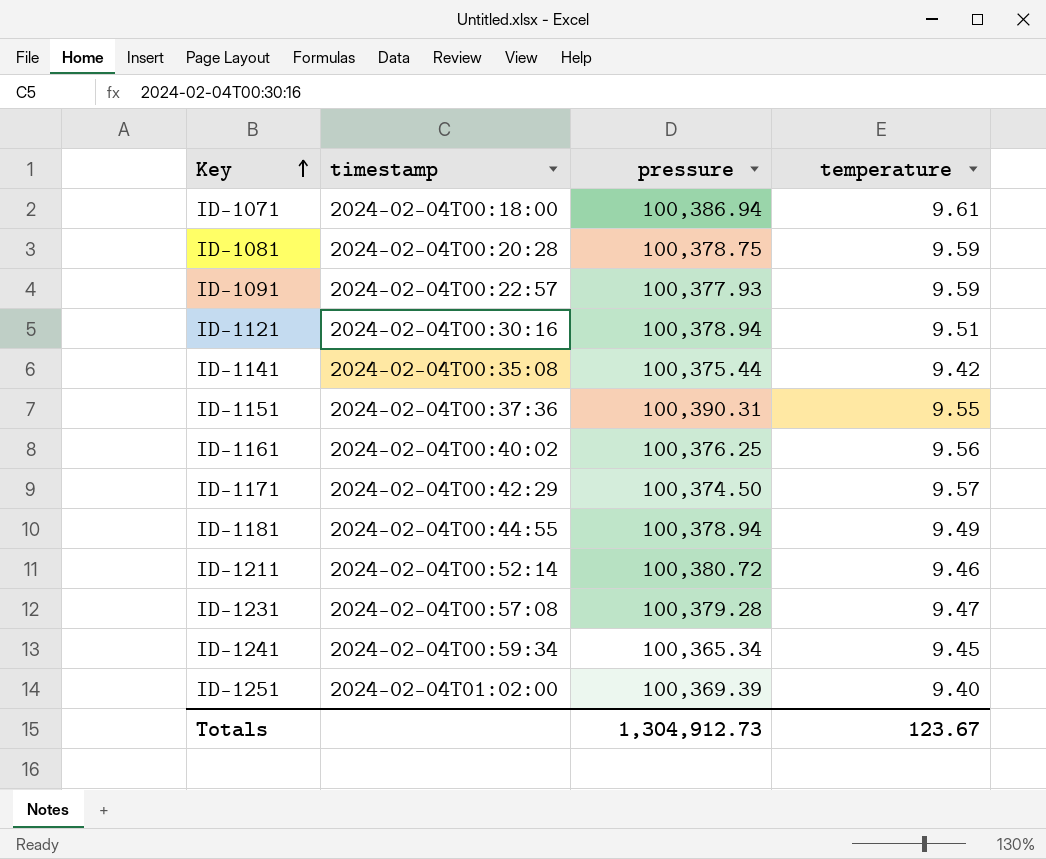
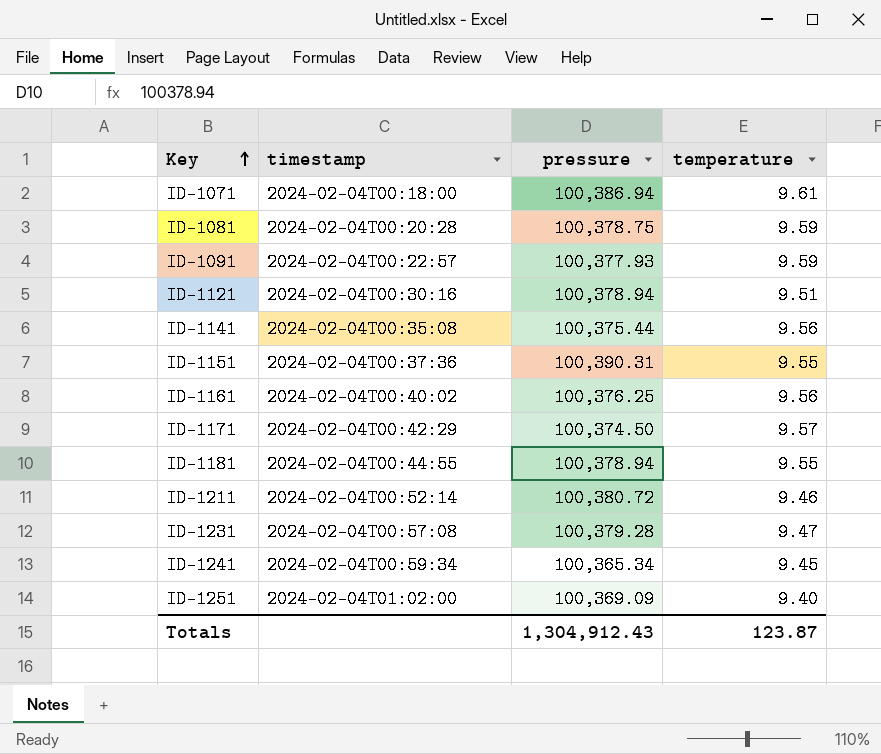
ID-1141 | temperature: 9.42 -> 9.56
ID-1181 | temperature: 9.49 -> 9.55
ID-1251 | pressure: 100,369.39 -> 100,369.09
Totals | pressure: 1,304,912.73 -> 1,304,912.43
Totals | temperature: 123.67 -> 123.87

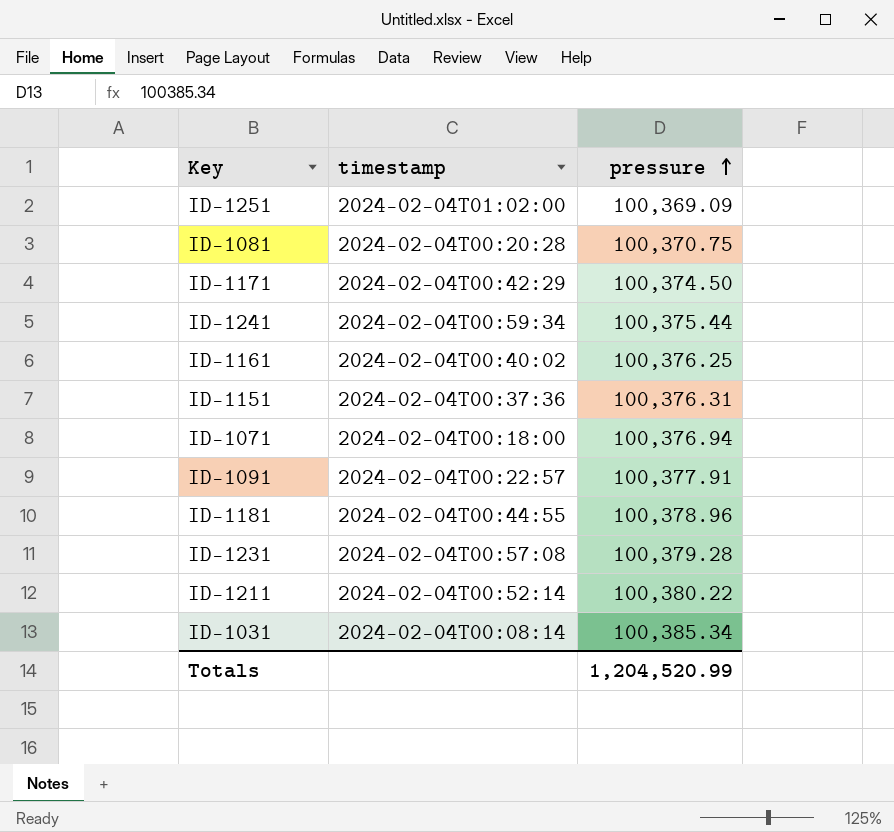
row order: Key ascending -> pressure ascending
column temperature | position: 4 -> none
row ID-1121: 2024-02-04T00:30:16 | 100,378.94 | 9.51 -> none
row ID-1141: 2024-02-04T00:35:08 | 100,375.44 | 9.56 -> none
ID-1081 | pressure: 100,378.75 -> 100,370.75
ID-1241 | pressure: 100,365.34 -> 100,375.44
ID-1151 | pressure: 100,390.31 -> 100,376.31
ID-1071 | pressure: 100,386.94 -> 100,376.94
ID-1091 | pressure: 100,377.93 -> 100,377.91
ID-1181 | pressure: 100,378.94 -> 100,378.96
ID-1211 | pressure: 100,380.72 -> 100,380.22
row ID-1031: none -> 2024-02-04T00:08:14 | 100,385.34
Totals | pressure: 1,304,912.43 -> 1,204,520.99

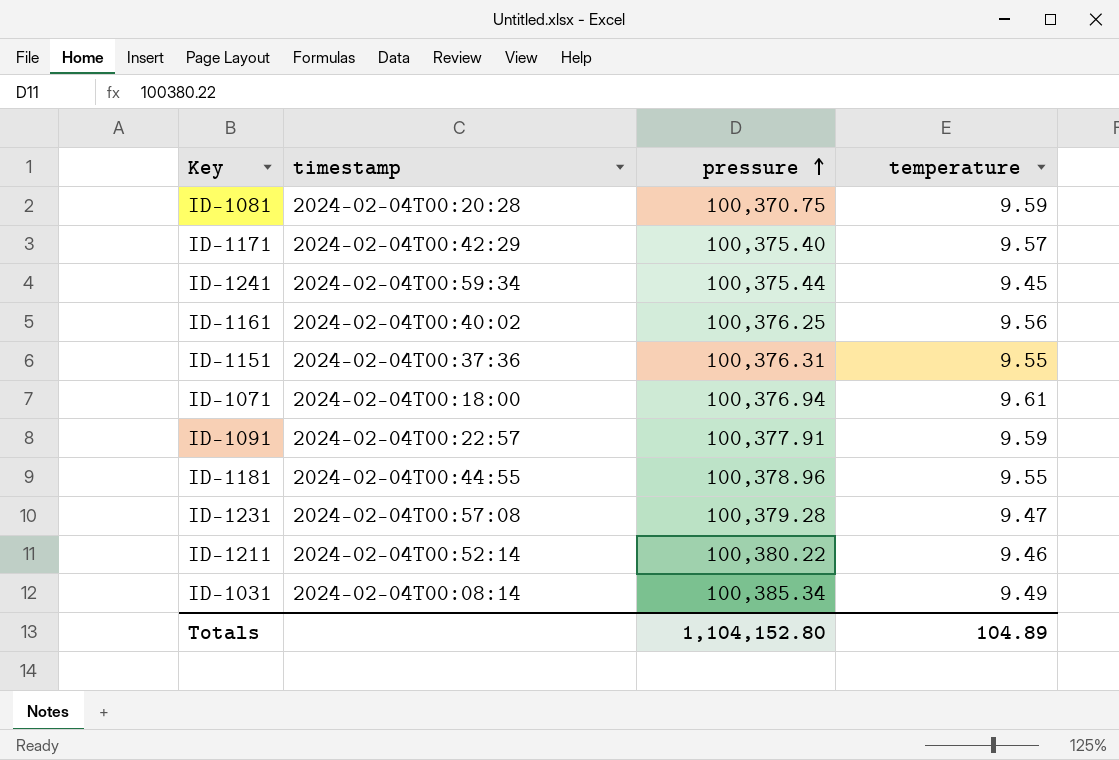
column temperature | position: none -> 4
row ID-1251: 2024-02-04T01:02:00 | 100,369.09 -> none
ID-1171 | pressure: 100,374.50 -> 100,375.40
Totals | pressure: 1,204,520.99 -> 1,104,152.80

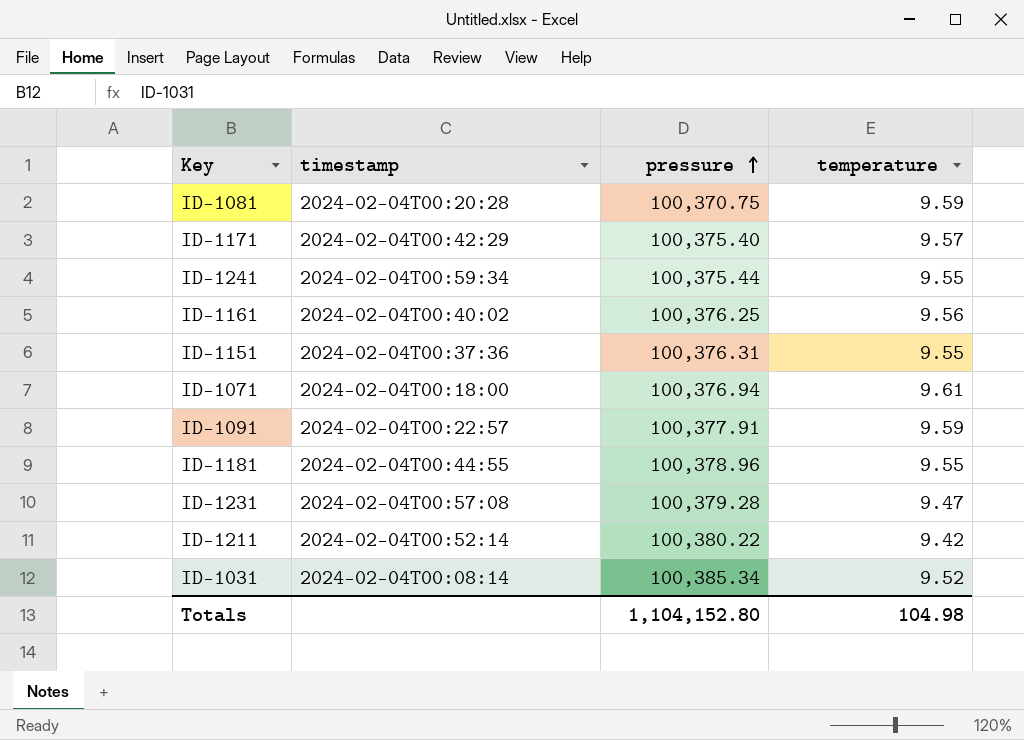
ID-1241 | temperature: 9.45 -> 9.55
ID-1211 | temperature: 9.46 -> 9.42
ID-1031 | temperature: 9.49 -> 9.52
Totals | temperature: 104.89 -> 104.98

